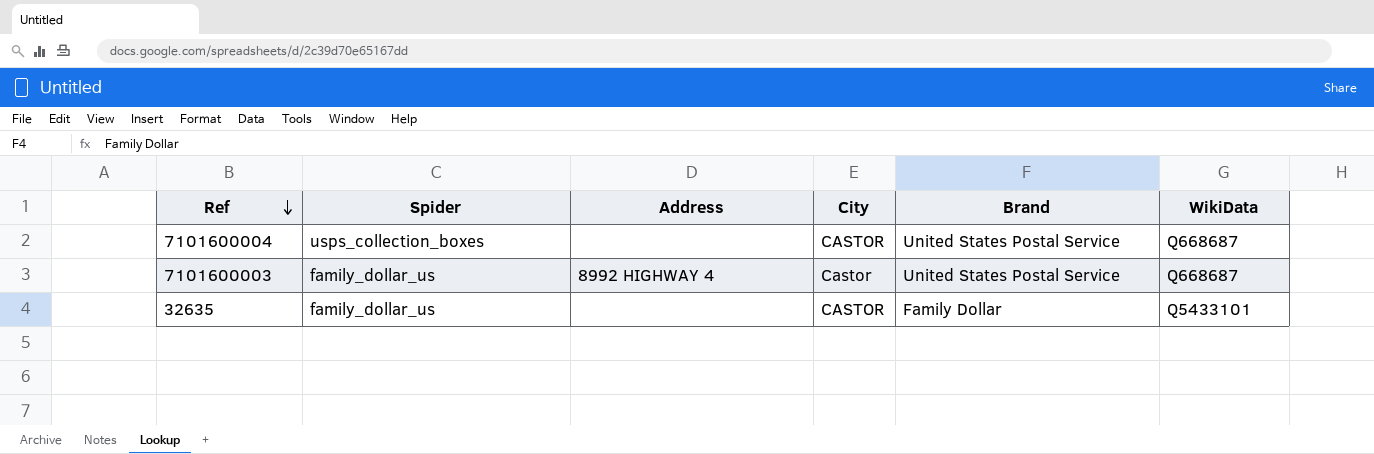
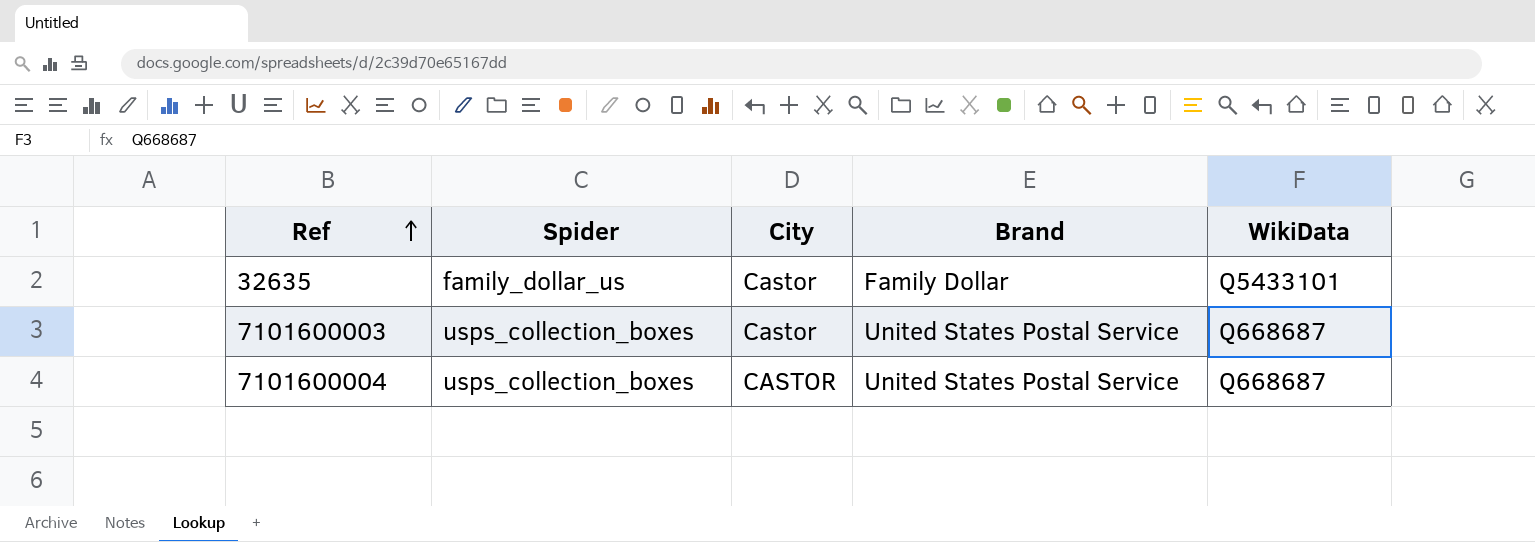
row order: Ref descending -> Ref ascending
column Address | position: 3 -> none
32635 | City: CASTOR -> Castor
7101600003 | Spider: family_dollar_us -> usps_collection_boxes

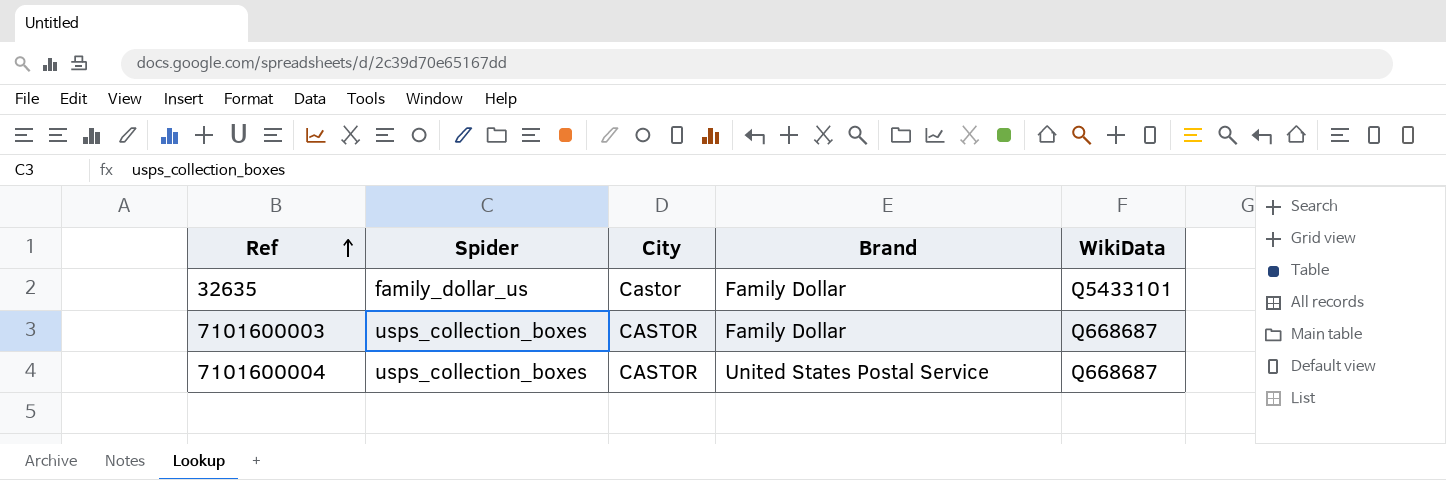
7101600003 | City: Castor -> CASTOR
7101600003 | Brand: United States Postal Service -> Family Dollar

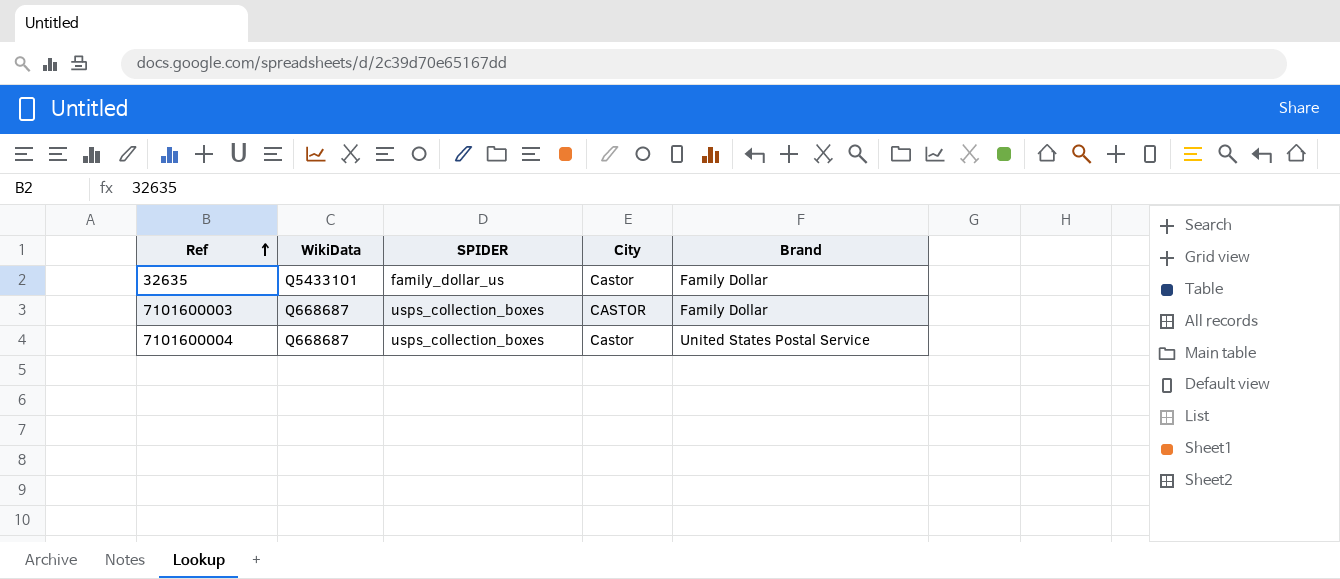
column WikiData | position: 5 -> 2
column name: Spider -> SPIDER
7101600004 | City: CASTOR -> Castor

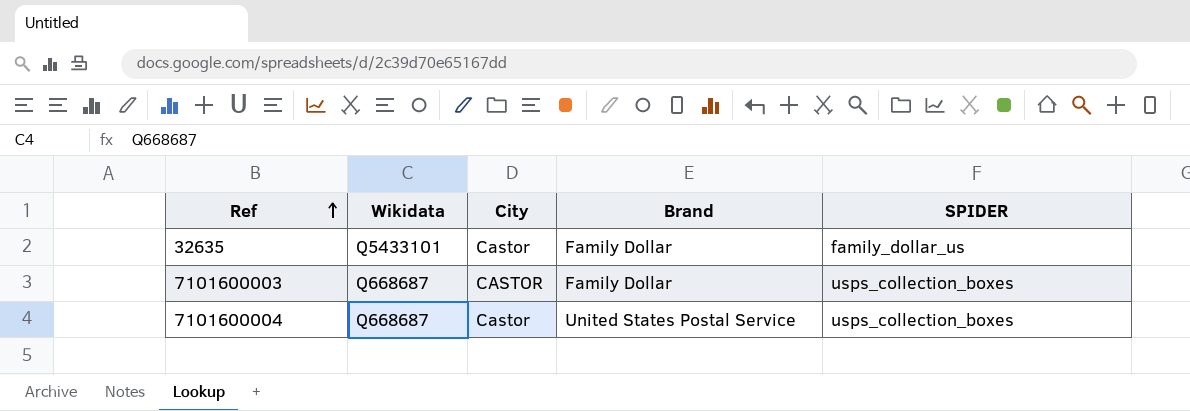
column name: WikiData -> Wikidata
column SPIDER | position: 3 -> 5

